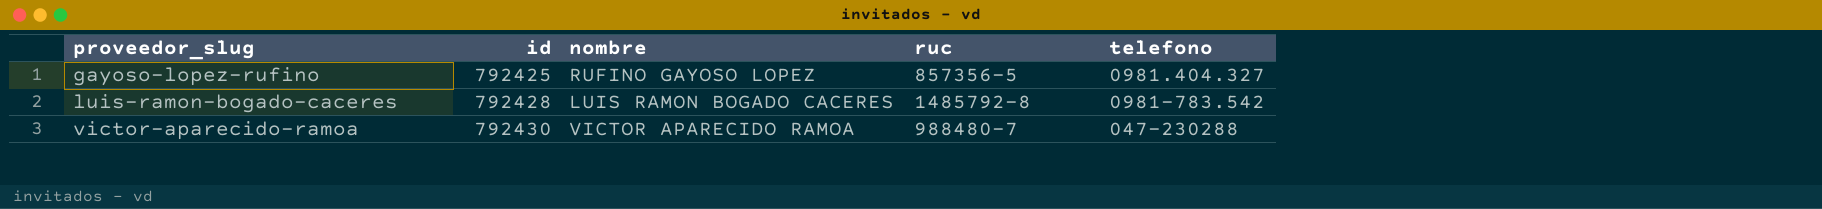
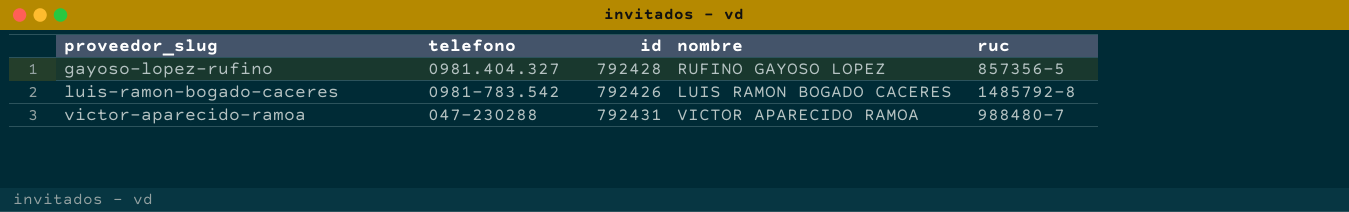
column telefono | position: 5 -> 2
gayoso-lopez-rufino | id: 792425 -> 792428
luis-ramon-bogado-caceres | id: 792428 -> 792426
victor-aparecido-ramoa | id: 792430 -> 792431

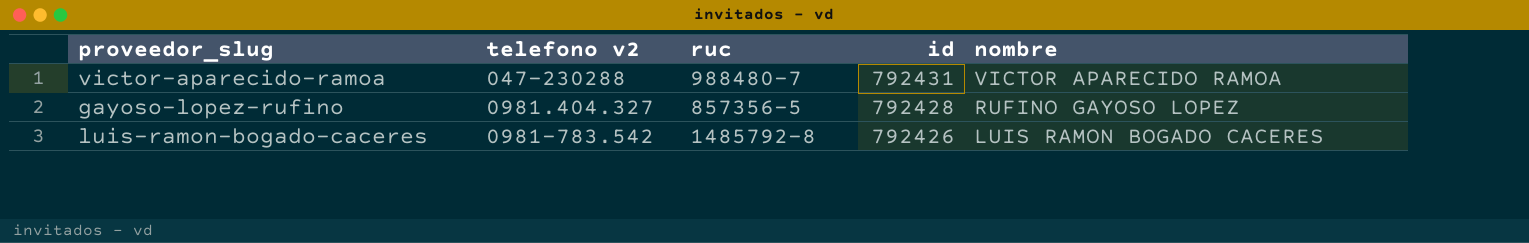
row order: proveedor_slug ascending -> id descending
column name: telefono -> telefono v2
column ruc | position: 5 -> 3

